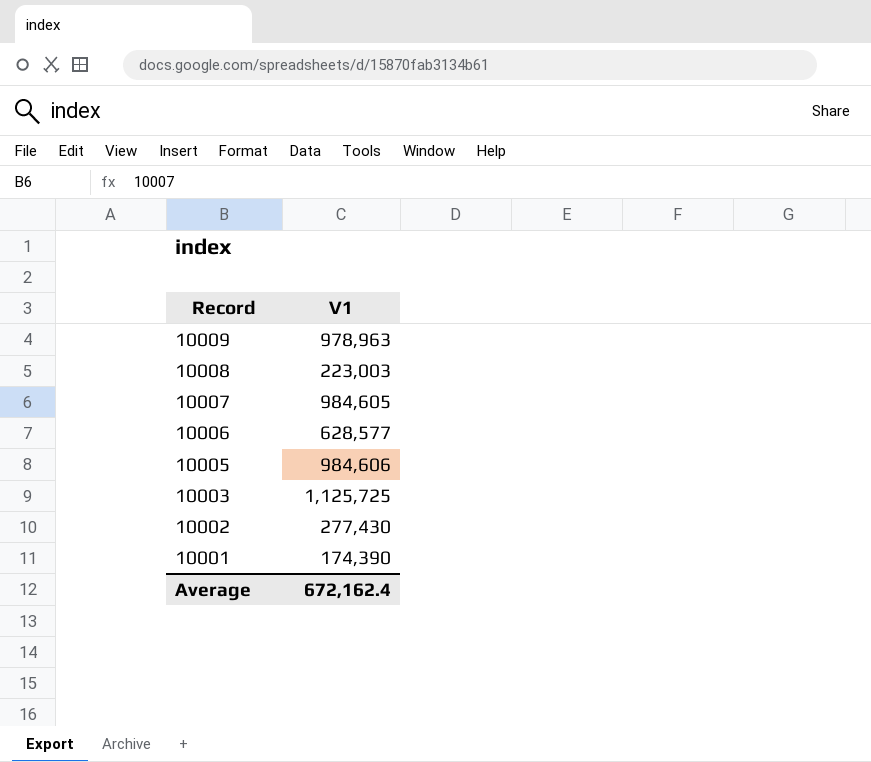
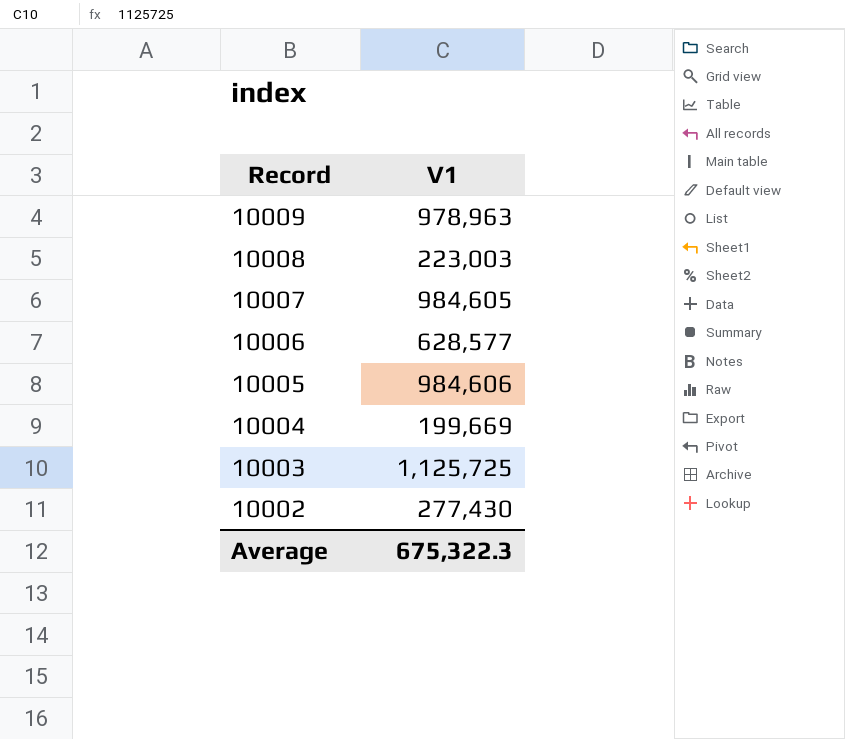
row 10001: 174,390 -> none
row 10004: none -> 199,669
Average | V1: 672,162.4 -> 675,322.3

